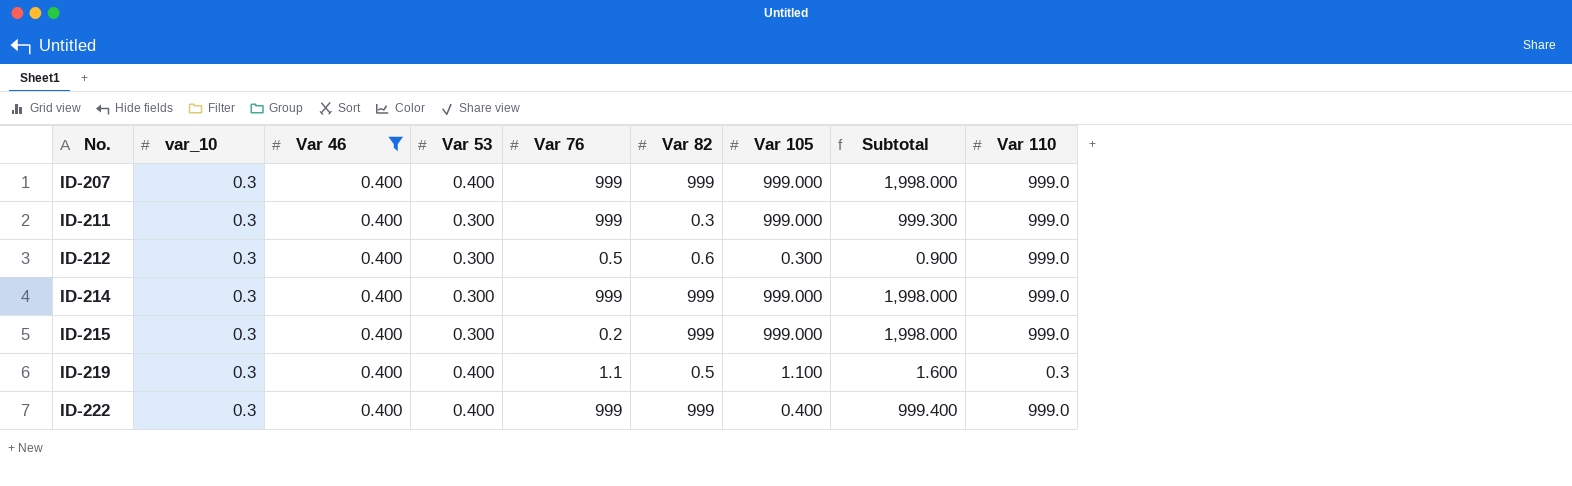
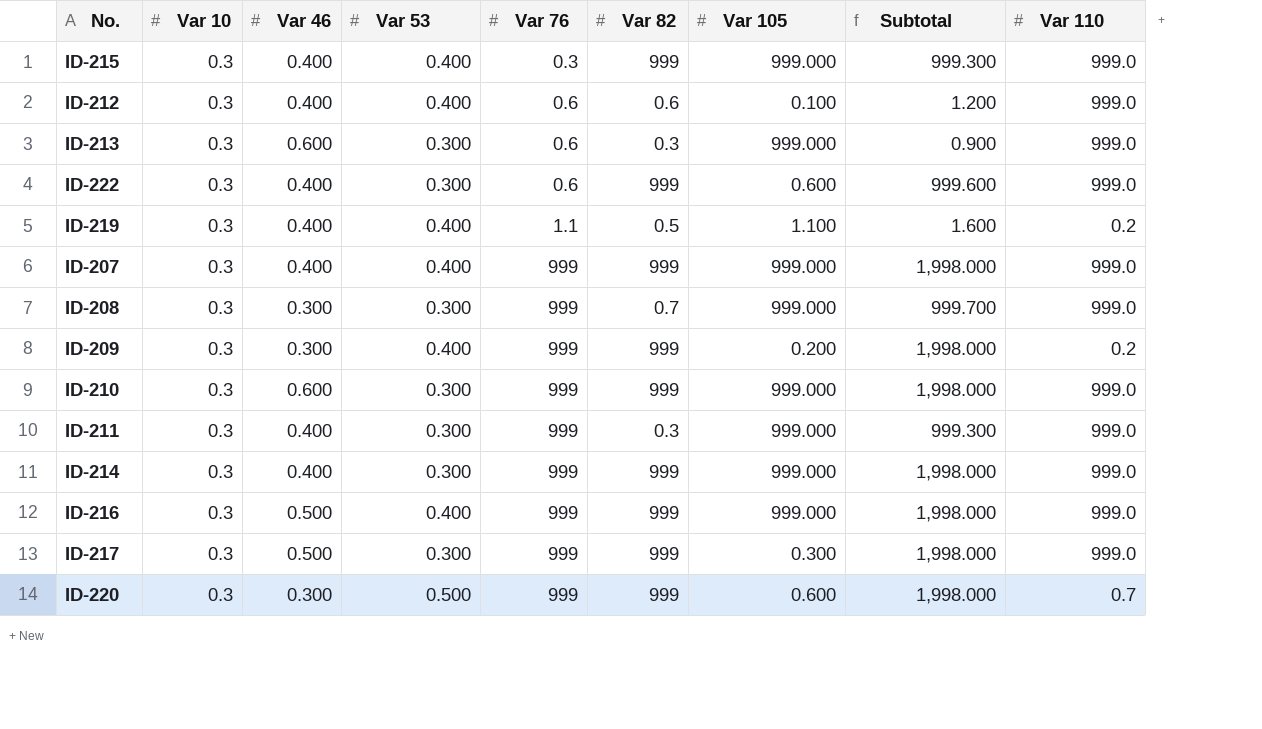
filter: Var 46 = 0.400 -> none
row order: No. ascending -> Var 76 ascending
column name: var_10 -> Var 10
column Subtotal | formula: [Var 82] + [Var 105] -> [Var 76] + [Var 82]
ID-215 | Var 53: 0.300 -> 0.400
ID-215 | Var 76: 0.2 -> 0.3
ID-212 | Var 53: 0.300 -> 0.400
ID-212 | Var 76: 0.5 -> 0.6
ID-212 | Var 105: 0.300 -> 0.100
ID-222 | Var 53: 0.400 -> 0.300
ID-222 | Var 76: 999 -> 0.6
ID-222 | Var 105: 0.400 -> 0.600
ID-219 | Var 110: 0.3 -> 0.2

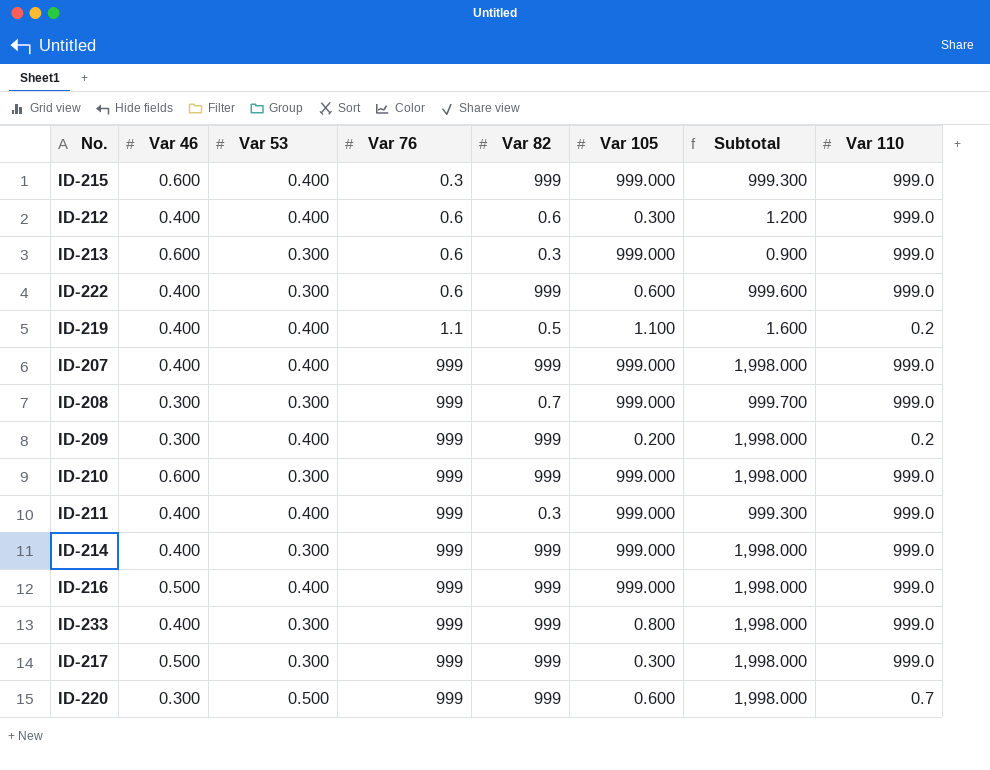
column Var 10 | position: 2 -> none
ID-215 | Var 46: 0.400 -> 0.600
ID-212 | Var 105: 0.100 -> 0.300
ID-211 | Var 53: 0.300 -> 0.400
row ID-233: none -> 0.400 | 0.300 | 999 | 999 | 0.800 | 1,998.000 | 999.0

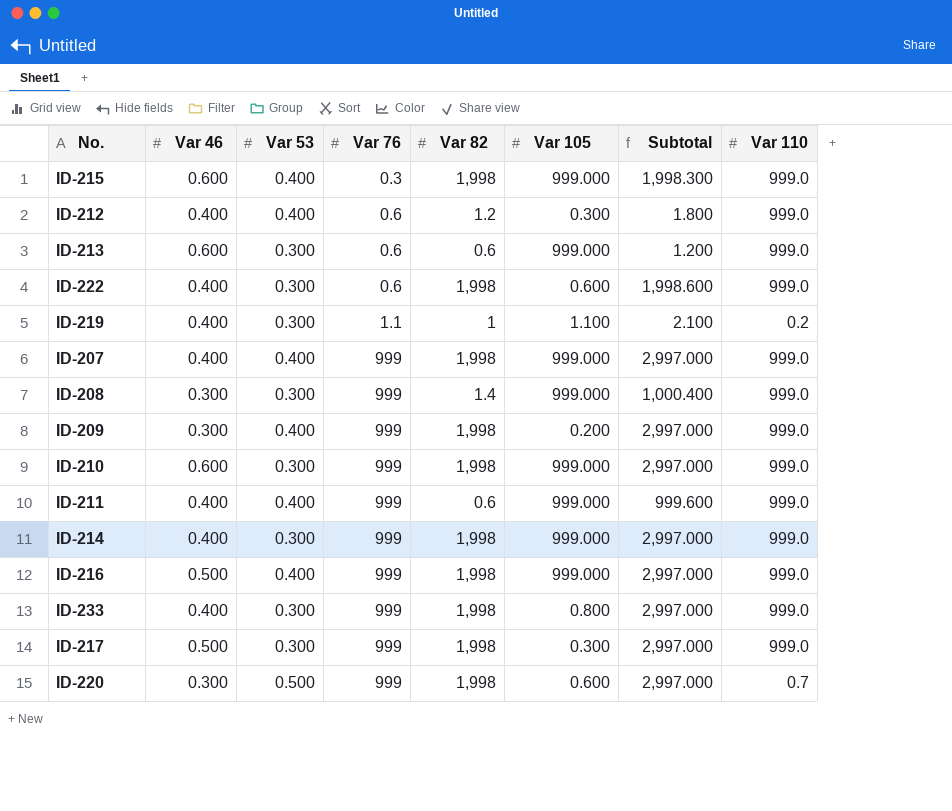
ID-215 | Var 82: 999 -> 1,998
ID-215 | Subtotal: 999.300 -> 1,998.300
ID-212 | Var 82: 0.6 -> 1.2
ID-212 | Subtotal: 1.200 -> 1.800
ID-213 | Var 82: 0.3 -> 0.6
ID-213 | Subtotal: 0.900 -> 1.200
ID-222 | Var 82: 999 -> 1,998
ID-222 | Subtotal: 999.600 -> 1,998.600
ID-219 | Var 53: 0.400 -> 0.300
ID-219 | Var 82: 0.5 -> 1
ID-219 | Subtotal: 1.600 -> 2.100
ID-207 | Var 82: 999 -> 1,998
ID-207 | Subtotal: 1,998.000 -> 2,997.000
ID-208 | Var 82: 0.7 -> 1.4
ID-208 | Subtotal: 999.700 -> 1,000.400
ID-209 | Var 82: 999 -> 1,998
ID-209 | Subtotal: 1,998.000 -> 2,997.000
ID-209 | Var 110: 0.2 -> 999.0
ID-210 | Var 82: 999 -> 1,998
ID-210 | Subtotal: 1,998.000 -> 2,997.000
ID-211 | Var 82: 0.3 -> 0.6
ID-211 | Subtotal: 999.300 -> 999.600
ID-214 | Var 82: 999 -> 1,998
ID-214 | Subtotal: 1,998.000 -> 2,997.000
ID-216 | Var 82: 999 -> 1,998
ID-216 | Subtotal: 1,998.000 -> 2,997.000
ID-233 | Var 82: 999 -> 1,998
ID-233 | Subtotal: 1,998.000 -> 2,997.000
ID-217 | Var 82: 999 -> 1,998
ID-217 | Subtotal: 1,998.000 -> 2,997.000
ID-220 | Var 82: 999 -> 1,998
ID-220 | Subtotal: 1,998.000 -> 2,997.000

